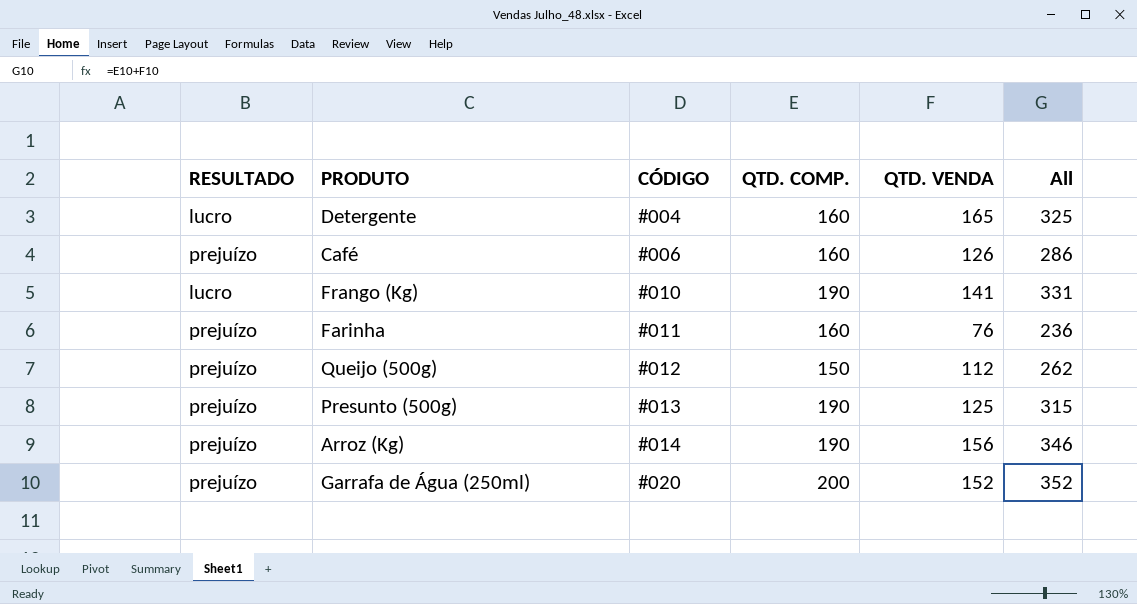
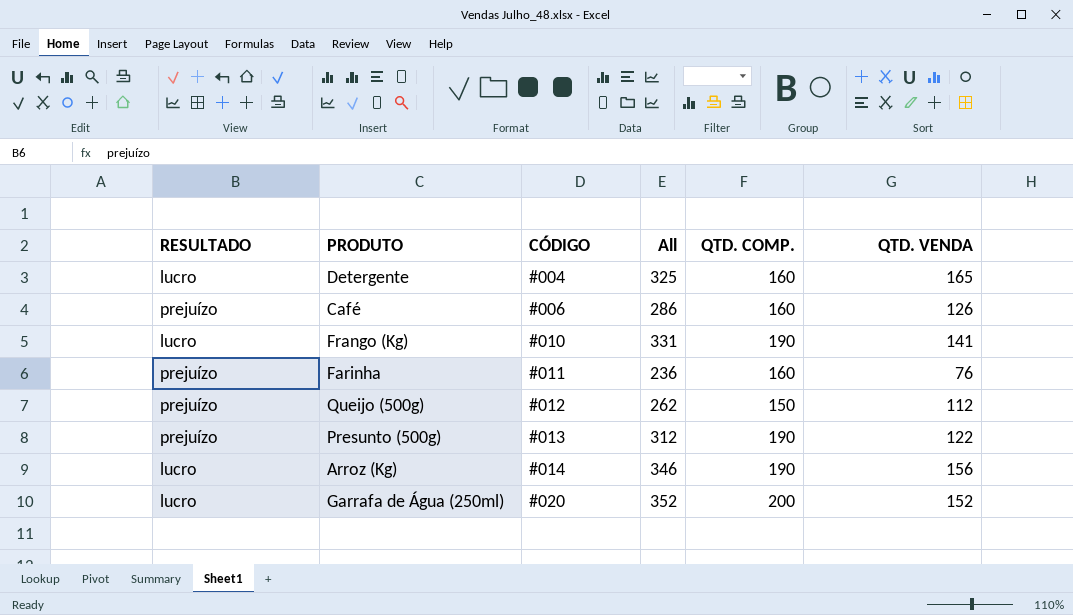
column All | position: 6 -> 4
Presunto (500g) | All: 315 -> 312
Presunto (500g) | QTD. VENDA: 125 -> 122
Arroz (Kg) | RESULTADO: prejuízo -> lucro
Garrafa de Água (250ml) | RESULTADO: prejuízo -> lucro

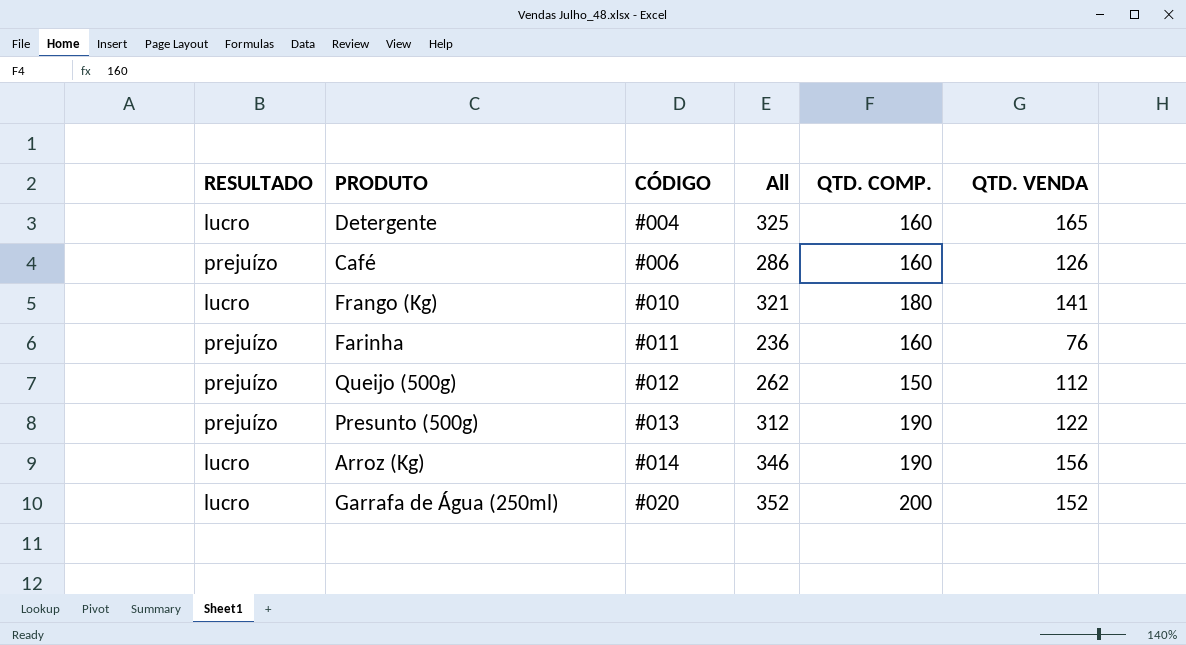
Frango (Kg) | All: 331 -> 321
Frango (Kg) | QTD. COMP.: 190 -> 180

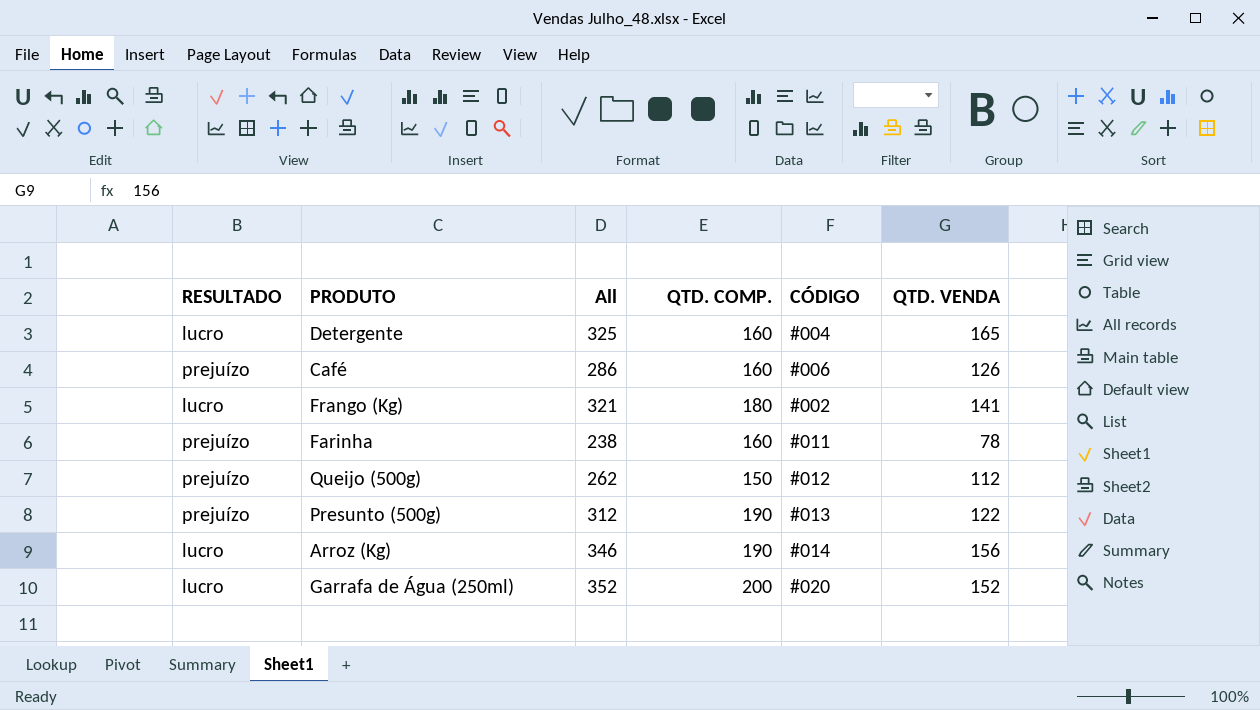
column CÓDIGO | position: 3 -> 5
Frango (Kg) | CÓDIGO: #010 -> #002
Farinha | All: 236 -> 238
Farinha | QTD. VENDA: 76 -> 78

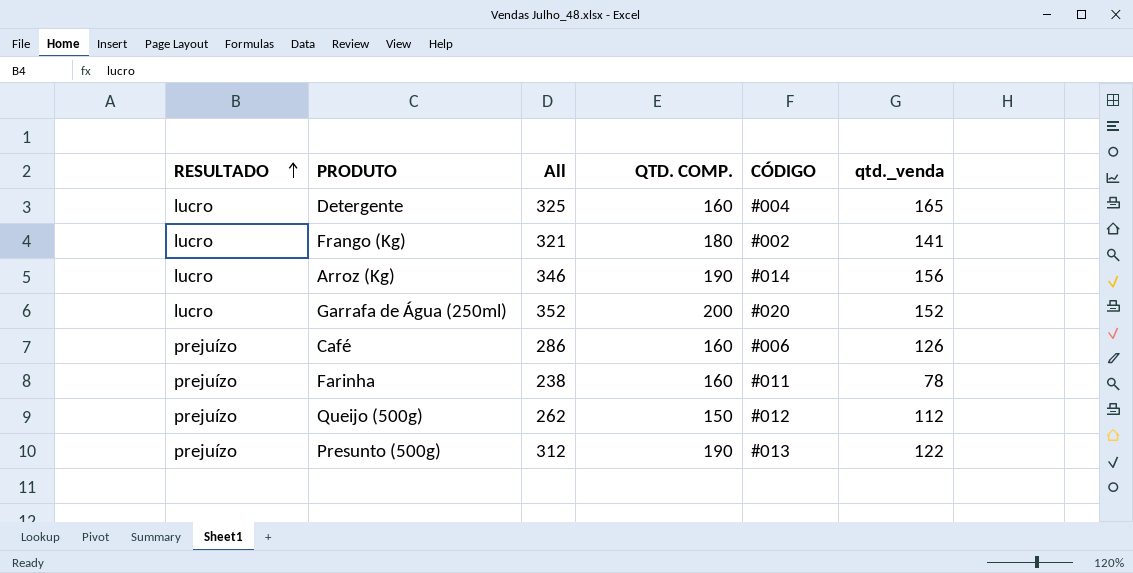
row order: none -> RESULTADO ascending
column name: QTD. VENDA -> qtd._venda

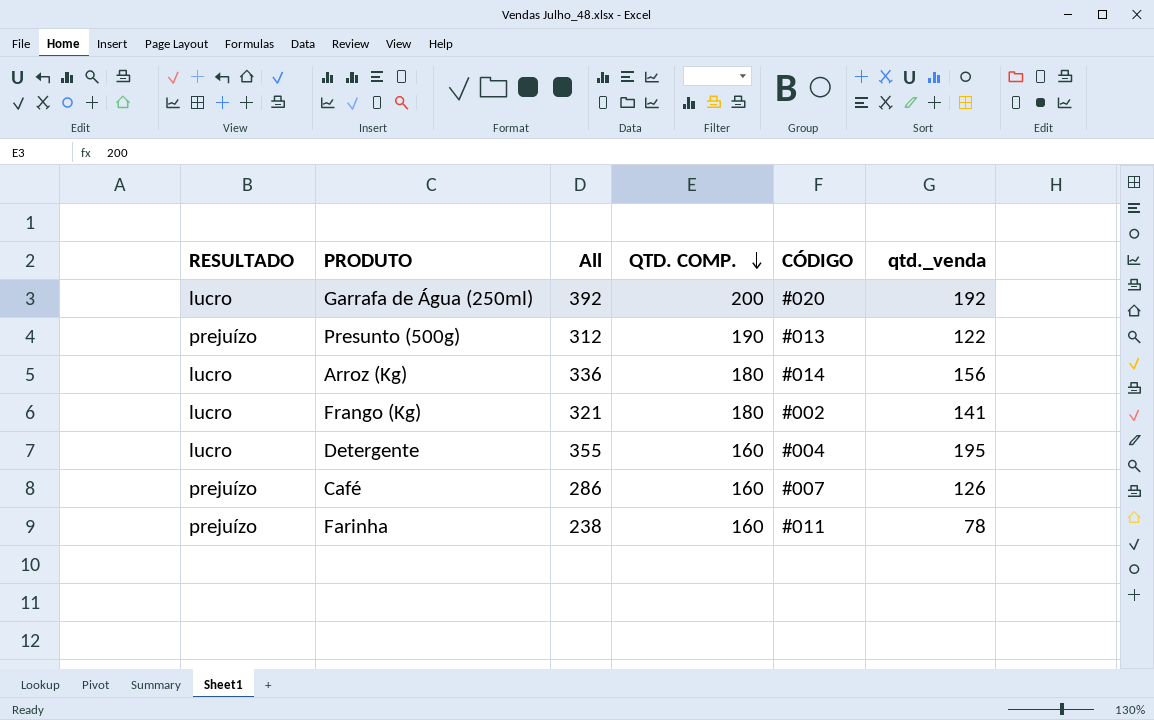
row order: RESULTADO ascending -> QTD. COMP. descending
row Queijo (500g): prejuízo | 262 | 150 | #012 | 112 -> none
Garrafa de Água (250ml) | All: 352 -> 392
Garrafa de Água (250ml) | qtd._venda: 152 -> 192
Arroz (Kg) | All: 346 -> 336
Arroz (Kg) | QTD. COMP.: 190 -> 180
Detergente | All: 325 -> 355
Detergente | qtd._venda: 165 -> 195
Café | CÓDIGO: #006 -> #007

